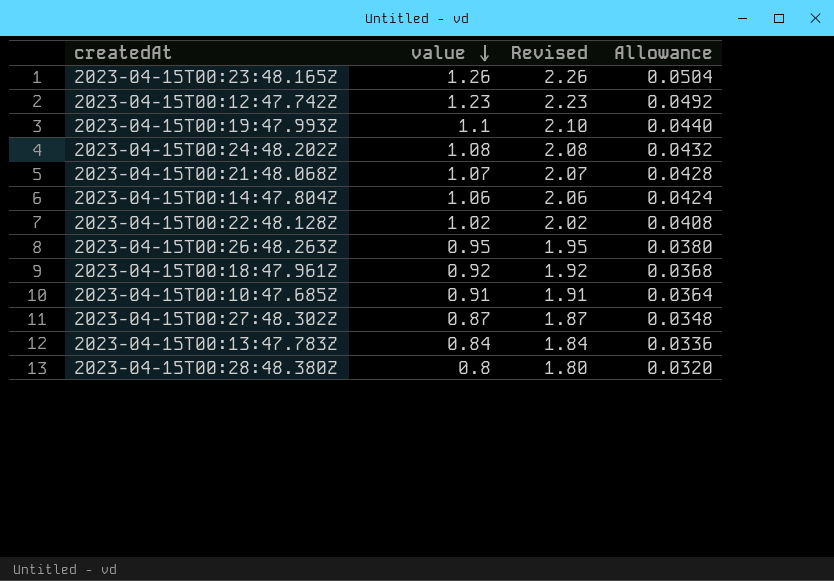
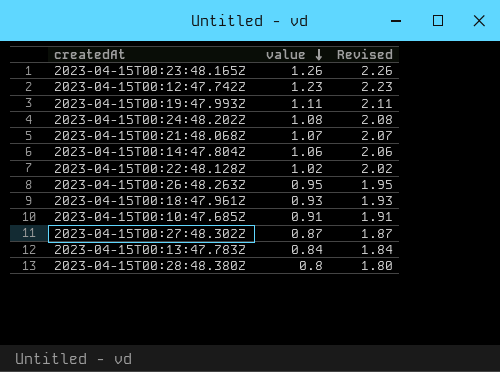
column Allowance | formula: [value] * 0.04 -> none
2023-04-15T00:19:47.993Z | value: 1.1 -> 1.11
2023-04-15T00:19:47.993Z | Revised: 2.10 -> 2.11
2023-04-15T00:18:47.961Z | value: 0.92 -> 0.93
2023-04-15T00:18:47.961Z | Revised: 1.92 -> 1.93

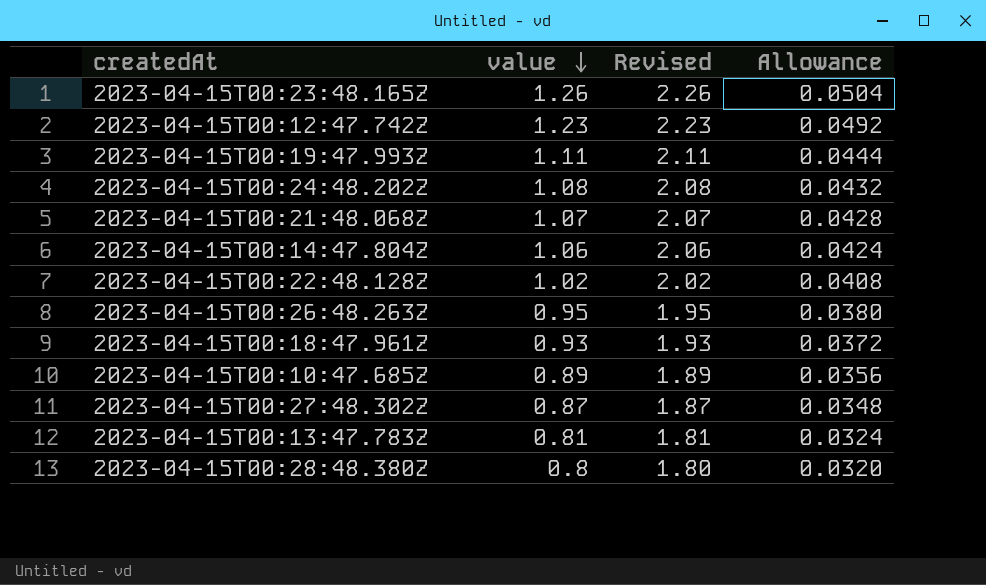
column Allowance | formula: none -> [value] * 0.04
2023-04-15T00:10:47.685Z | value: 0.91 -> 0.89
2023-04-15T00:10:47.685Z | Revised: 1.91 -> 1.89
2023-04-15T00:13:47.783Z | value: 0.84 -> 0.81
2023-04-15T00:13:47.783Z | Revised: 1.84 -> 1.81

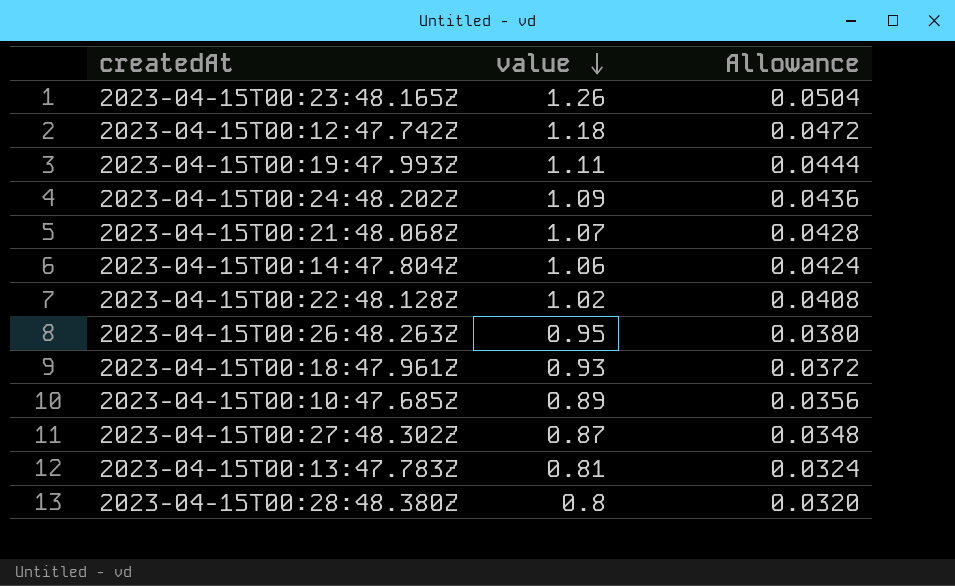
column Revised | formula: [value] + 1 -> none
2023-04-15T00:12:47.742Z | value: 1.23 -> 1.18
2023-04-15T00:12:47.742Z | Allowance: 0.0492 -> 0.0472
2023-04-15T00:24:48.202Z | value: 1.08 -> 1.09
2023-04-15T00:24:48.202Z | Allowance: 0.0432 -> 0.0436

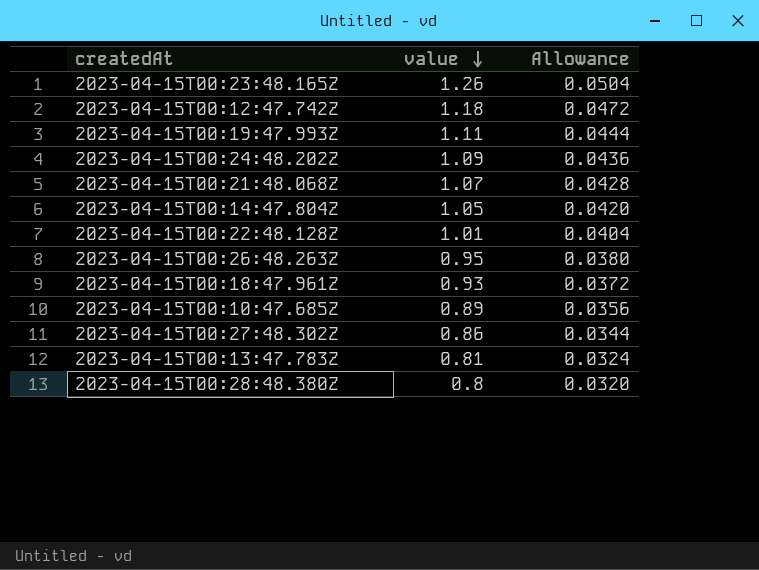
2023-04-15T00:14:47.804Z | value: 1.06 -> 1.05
2023-04-15T00:14:47.804Z | Allowance: 0.0424 -> 0.0420
2023-04-15T00:22:48.128Z | value: 1.02 -> 1.01
2023-04-15T00:22:48.128Z | Allowance: 0.0408 -> 0.0404
2023-04-15T00:27:48.302Z | value: 0.87 -> 0.86
2023-04-15T00:27:48.302Z | Allowance: 0.0348 -> 0.0344

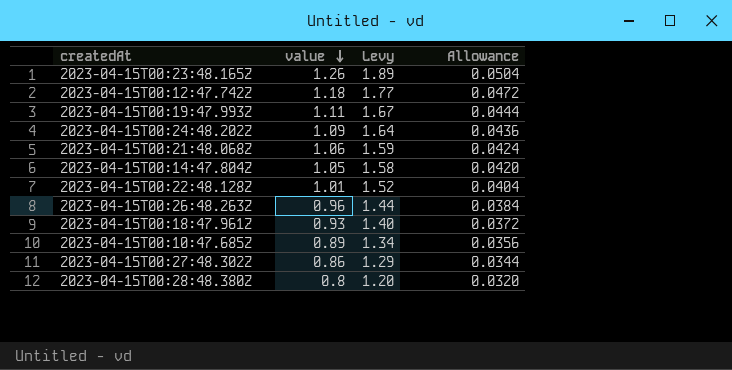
column Levy | formula: none -> [value] * 1.5
row 2023-04-15T00:13:47.783Z: 0.81 | 0.0324 -> none
2023-04-15T00:21:48.068Z | value: 1.07 -> 1.06
2023-04-15T00:21:48.068Z | Allowance: 0.0428 -> 0.0424
2023-04-15T00:26:48.263Z | value: 0.95 -> 0.96
2023-04-15T00:26:48.263Z | Allowance: 0.0380 -> 0.0384

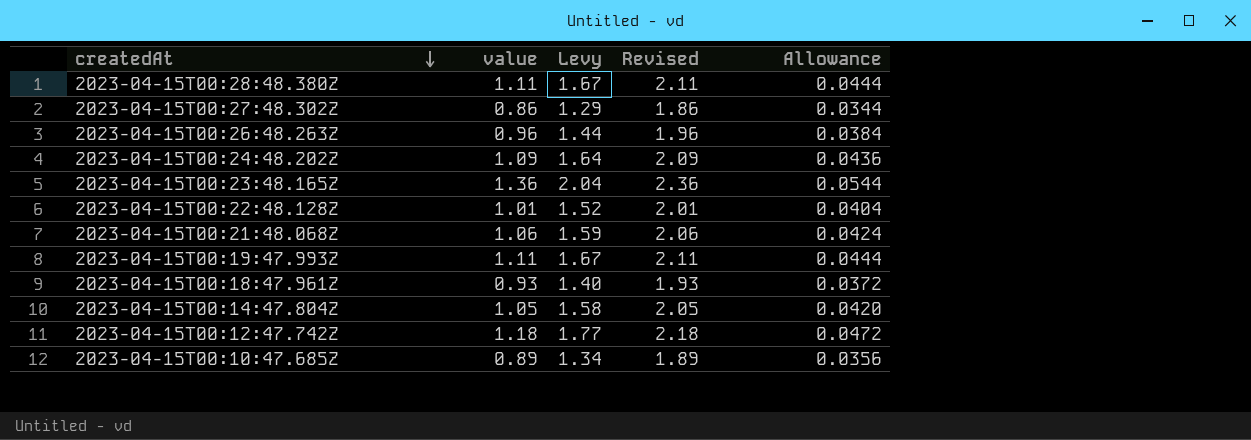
row order: value descending -> createdAt descending
column Revised | formula: none -> [value] + 1
2023-04-15T00:28:48.380Z | value: 0.8 -> 1.11
2023-04-15T00:28:48.380Z | Levy: 1.20 -> 1.67
2023-04-15T00:28:48.380Z | Allowance: 0.0320 -> 0.0444
2023-04-15T00:23:48.165Z | value: 1.26 -> 1.36
2023-04-15T00:23:48.165Z | Levy: 1.89 -> 2.04
2023-04-15T00:23:48.165Z | Allowance: 0.0504 -> 0.0544

